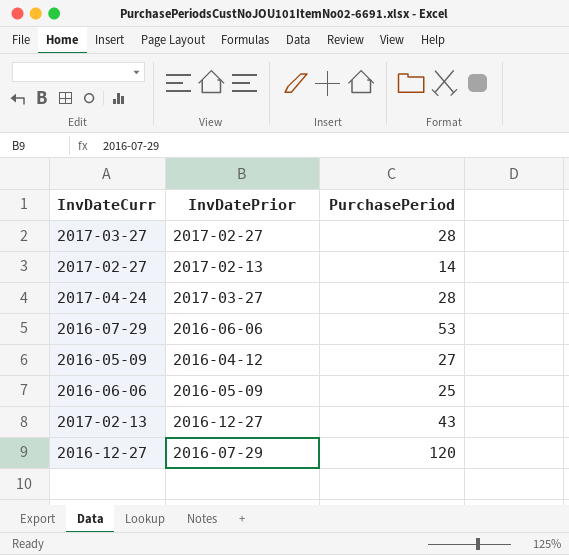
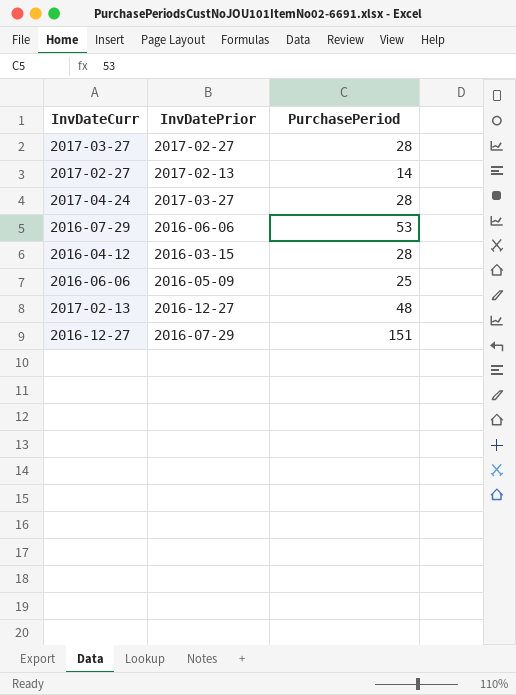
row 2016-05-09: 2016-04-12 | 27 -> none
row 2016-04-12: none -> 2016-03-15 | 28
2017-02-13 | PurchasePeriod: 43 -> 48
2016-12-27 | PurchasePeriod: 120 -> 151

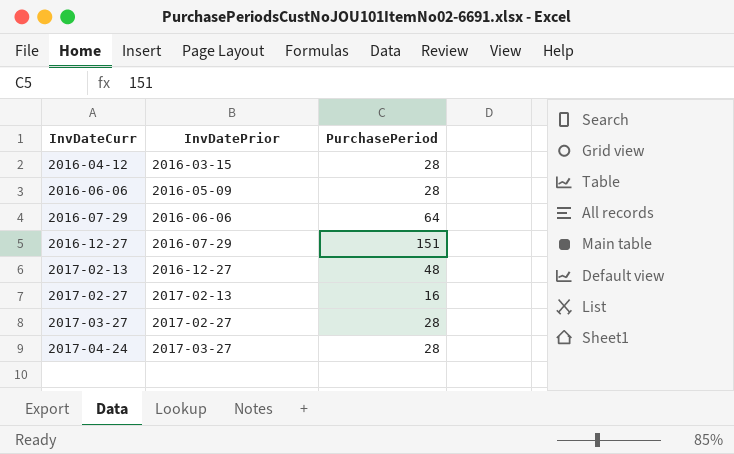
row order: none -> InvDateCurr ascending
2016-06-06 | PurchasePeriod: 25 -> 28
2016-07-29 | PurchasePeriod: 53 -> 64
2017-02-27 | PurchasePeriod: 14 -> 16

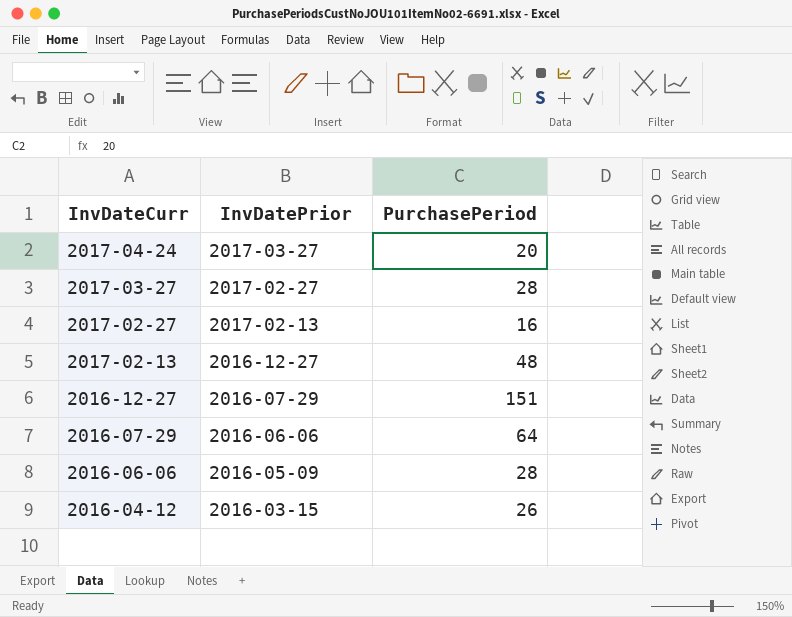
row order: InvDateCurr ascending -> InvDateCurr descending
2017-04-24 | PurchasePeriod: 28 -> 20
2016-04-12 | PurchasePeriod: 28 -> 26

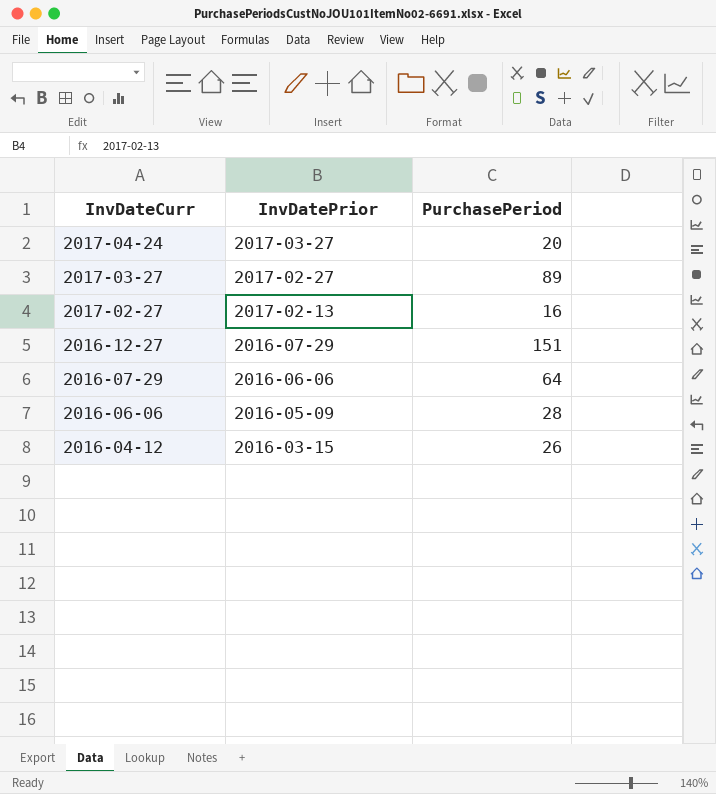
row 2017-02-13: 2016-12-27 | 48 -> none
2017-03-27 | PurchasePeriod: 28 -> 89

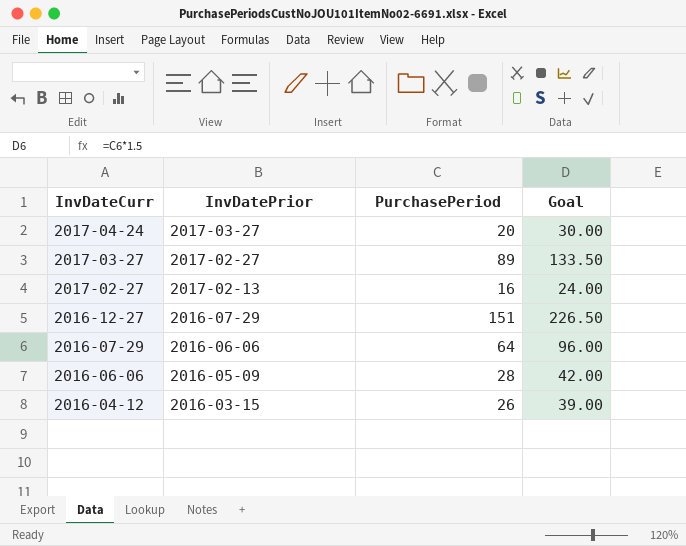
column Goal | formula: none -> [PurchasePeriod] * 1.5

